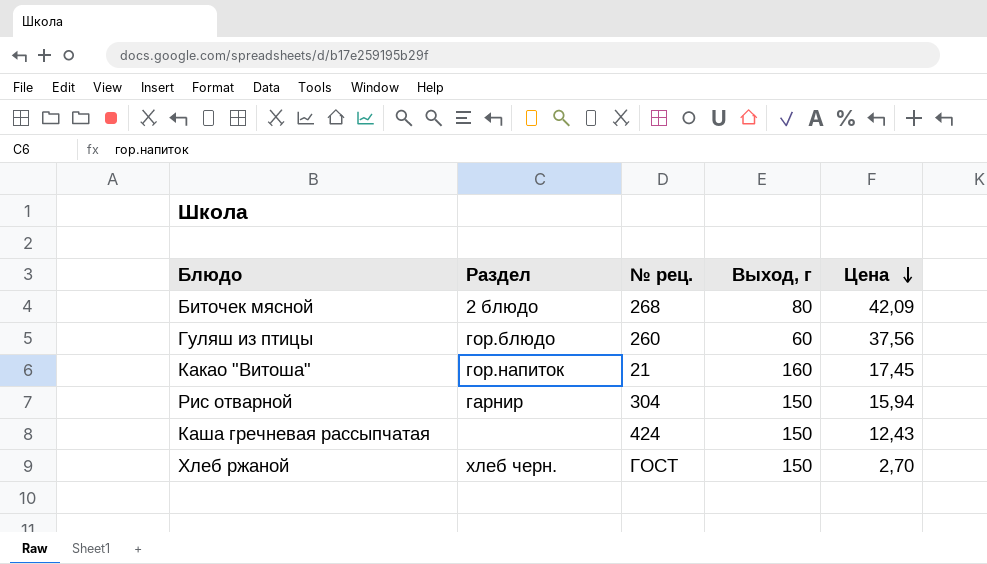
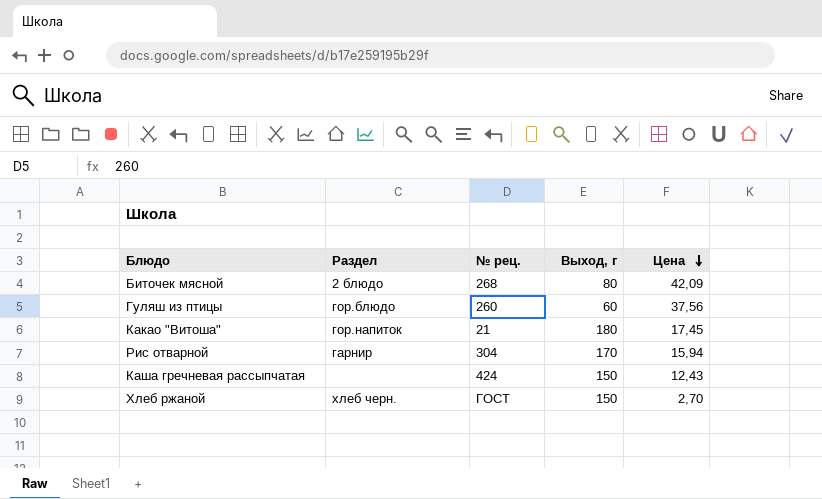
Какао "Витоша" | Выход, г: 160 -> 180
Рис отварной | Выход, г: 150 -> 170

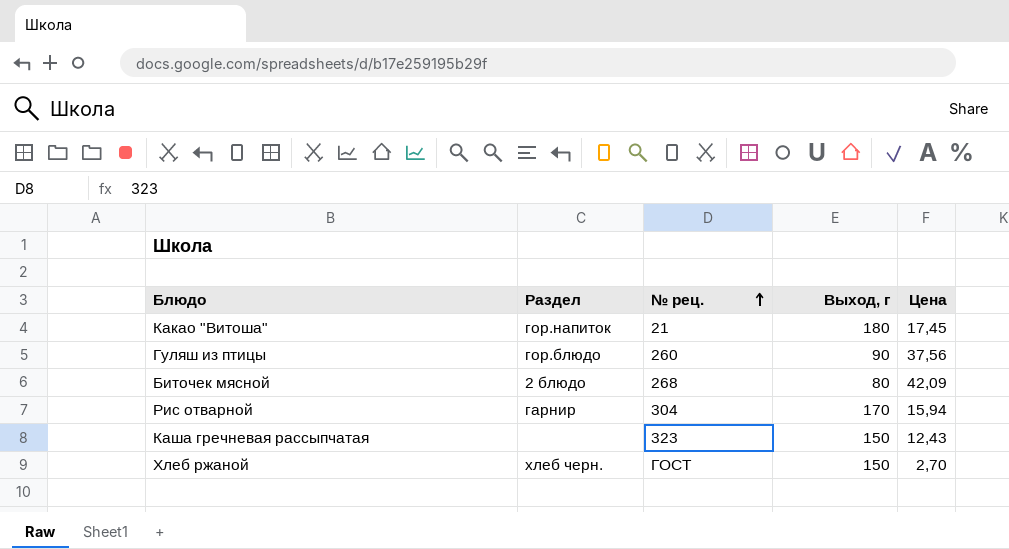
row order: Цена descending -> № рец. ascending
Гуляш из птицы | Выход, г: 60 -> 90
Каша гречневая рассыпчатая | № рец.: 424 -> 323

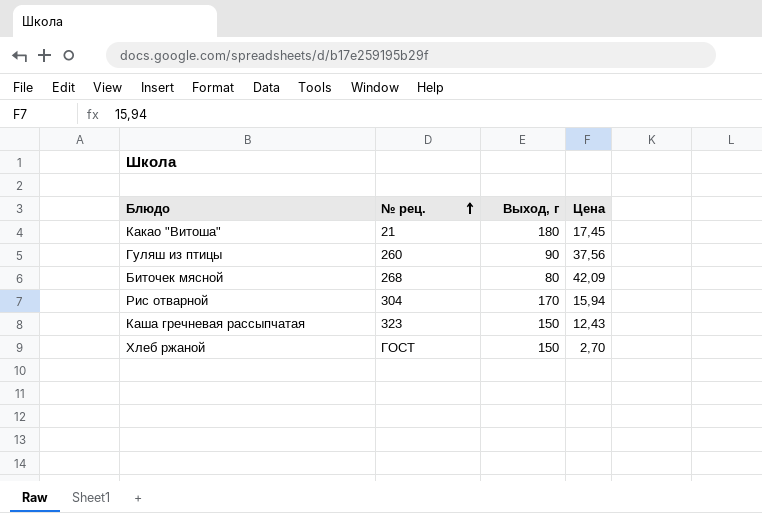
column Раздел | position: 2 -> none

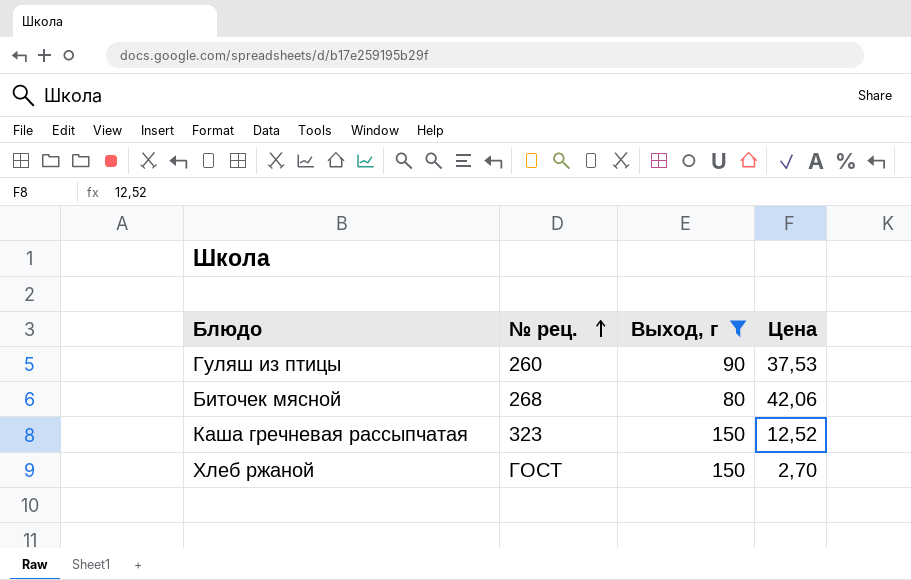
filter: none -> Выход, г <= 150
Гуляш из птицы | Цена: 37,56 -> 37,53
Биточек мясной | Цена: 42,09 -> 42,06
Каша гречневая рассыпчатая | Цена: 12,43 -> 12,52

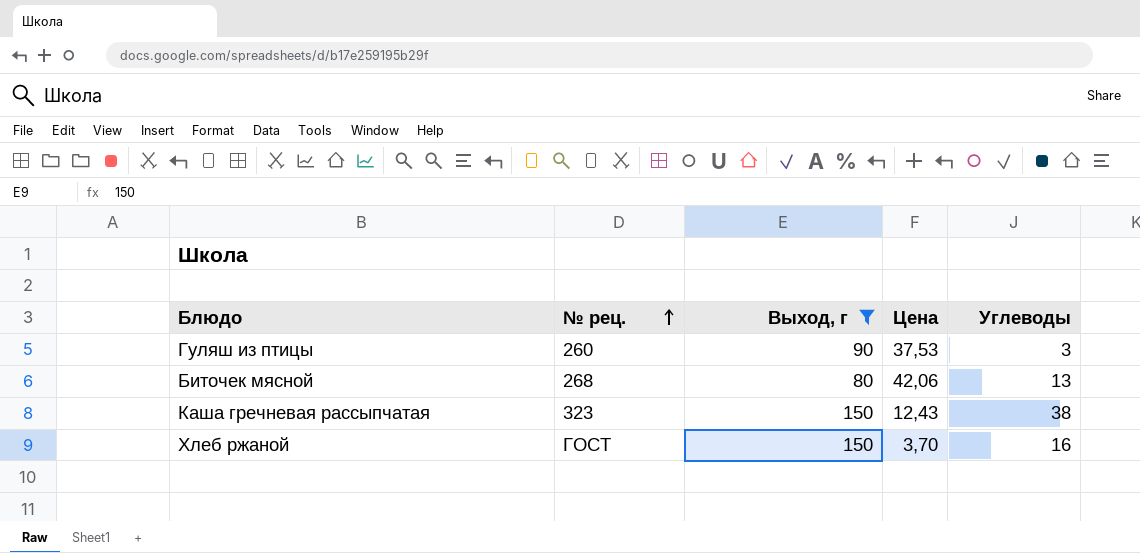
column Углеводы | position: none -> 5
Каша гречневая рассыпчатая | Цена: 12,52 -> 12,43
Хлеб ржаной | Цена: 2,70 -> 3,70

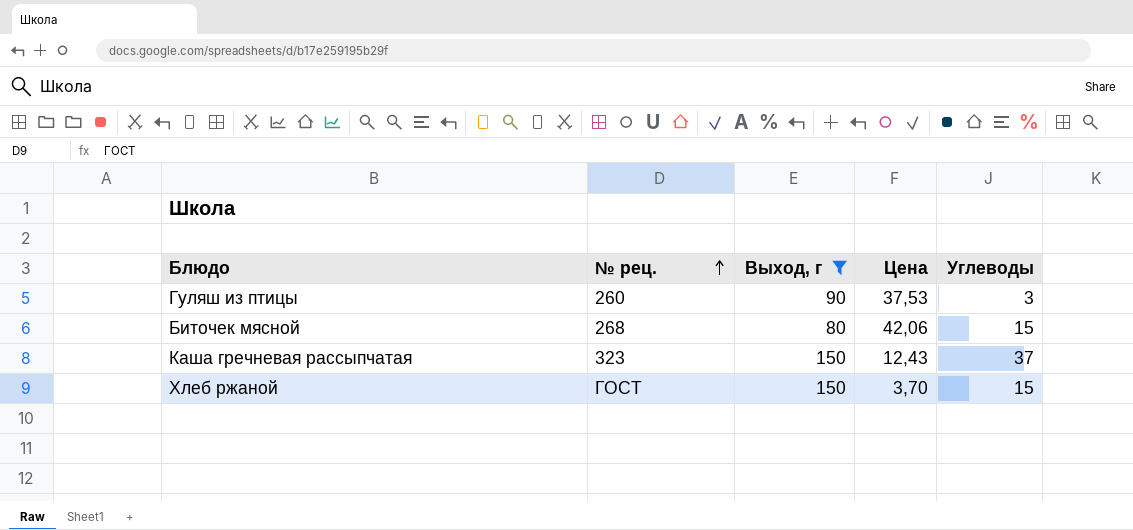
Биточек мясной | Углеводы: 13 -> 15
Каша гречневая рассыпчатая | Углеводы: 38 -> 37
Хлеб ржаной | Углеводы: 16 -> 15

